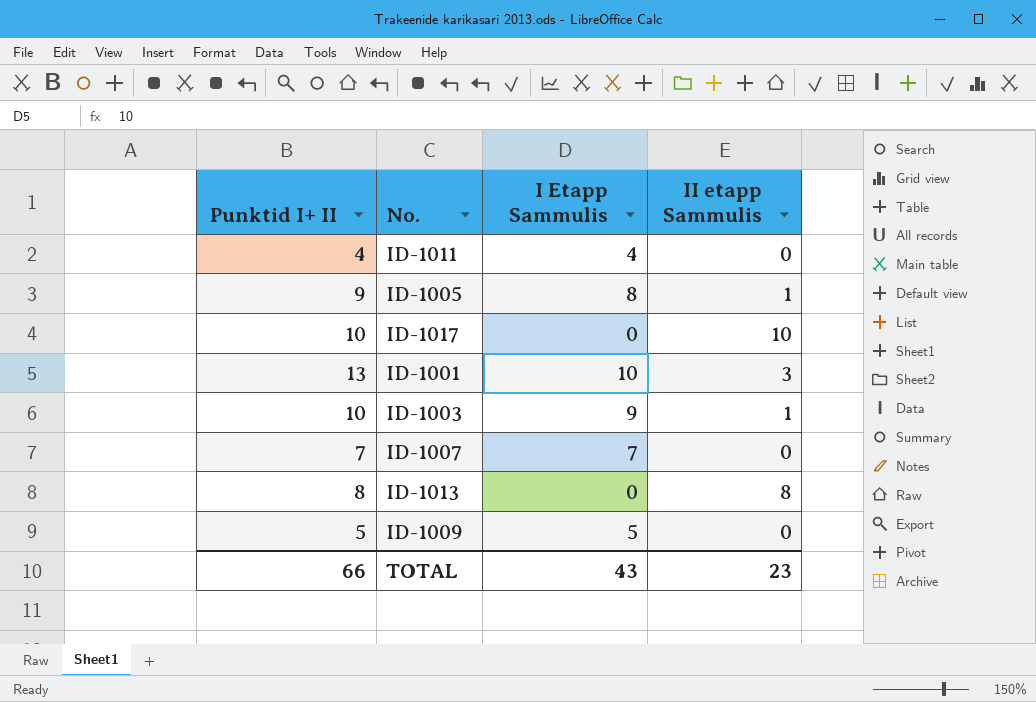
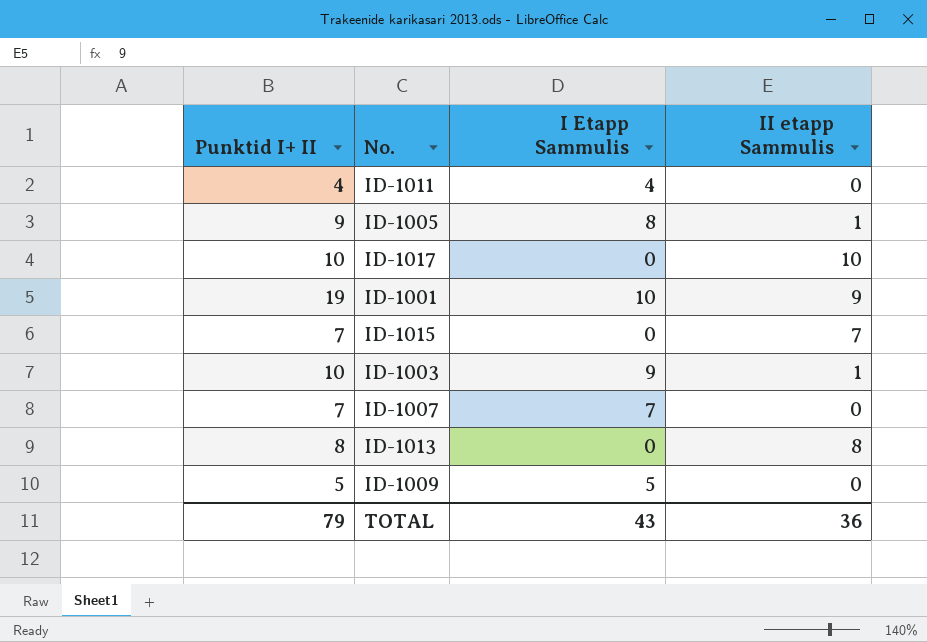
ID-1001 | Punktid I+ II: 13 -> 19
ID-1001 | II etapp Sammulis: 3 -> 9
row ID-1015: none -> 7 | 0 | 7
TOTAL | Punktid I+ II: 66 -> 79
TOTAL | II etapp Sammulis: 23 -> 36

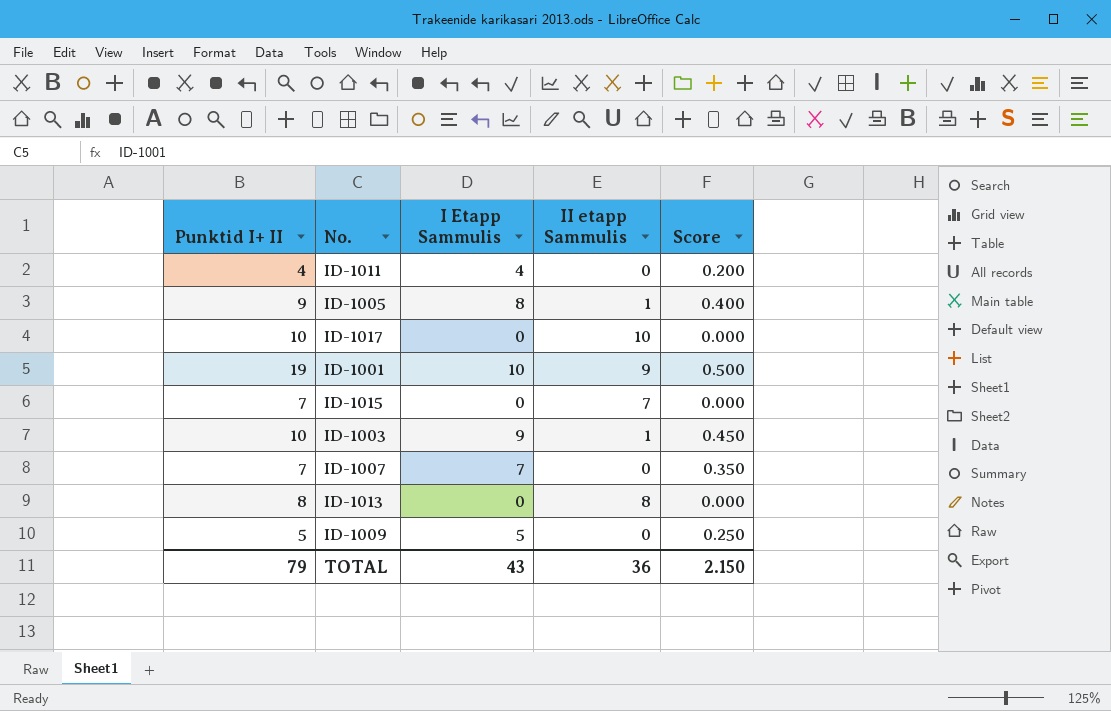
column Score | formula: none -> [I Etapp Sammulis] * 0.05

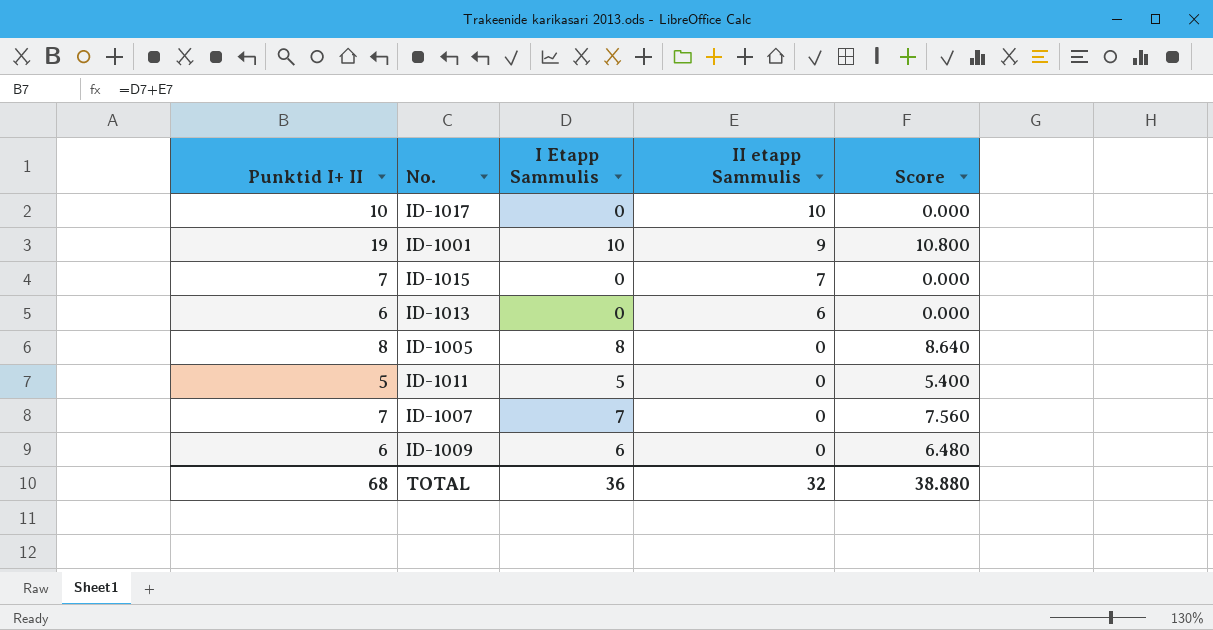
row order: none -> II etapp Sammulis descending
column Score | formula: [I Etapp Sammulis] * 0.05 -> [I Etapp Sammulis] * 1.08
row ID-1003: 10 | 9 | 1 | 0.450 -> none
ID-1013 | Punktid I+ II: 8 -> 6
ID-1013 | II etapp Sammulis: 8 -> 6
ID-1005 | Punktid I+ II: 9 -> 8
ID-1005 | II etapp Sammulis: 1 -> 0
ID-1011 | Punktid I+ II: 4 -> 5
ID-1011 | I Etapp Sammulis: 4 -> 5
ID-1009 | Punktid I+ II: 5 -> 6
ID-1009 | I Etapp Sammulis: 5 -> 6
TOTAL | Punktid I+ II: 79 -> 68
TOTAL | I Etapp Sammulis: 43 -> 36
TOTAL | II etapp Sammulis: 36 -> 32
TOTAL | Score: 2.150 -> 38.880

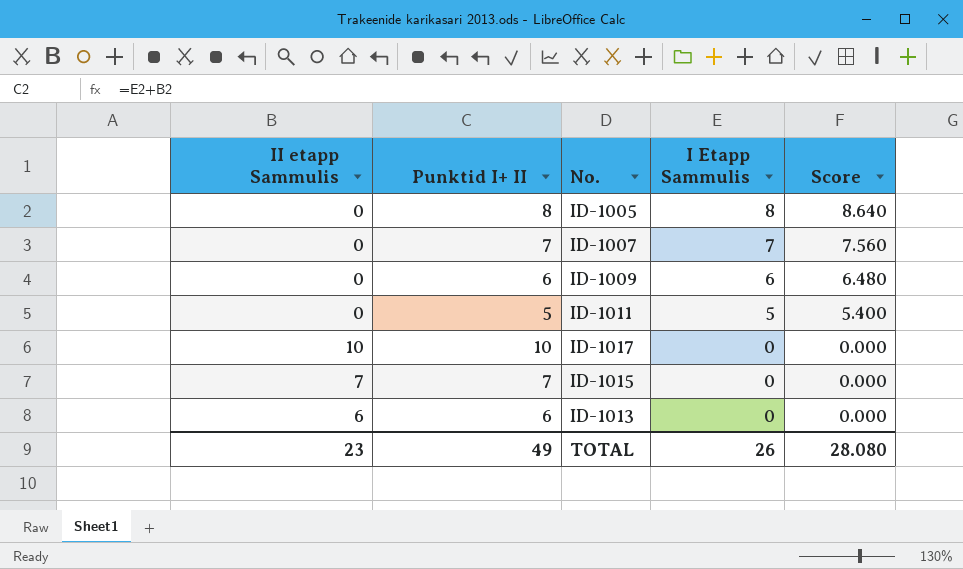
row order: II etapp Sammulis descending -> I Etapp Sammulis descending
column II etapp Sammulis | position: 4 -> 1
row ID-1001: 19 | 10 | 9 | 10.800 -> none
TOTAL | II etapp Sammulis: 32 -> 23
TOTAL | Punktid I+ II: 68 -> 49
TOTAL | I Etapp Sammulis: 36 -> 26
TOTAL | Score: 38.880 -> 28.080

